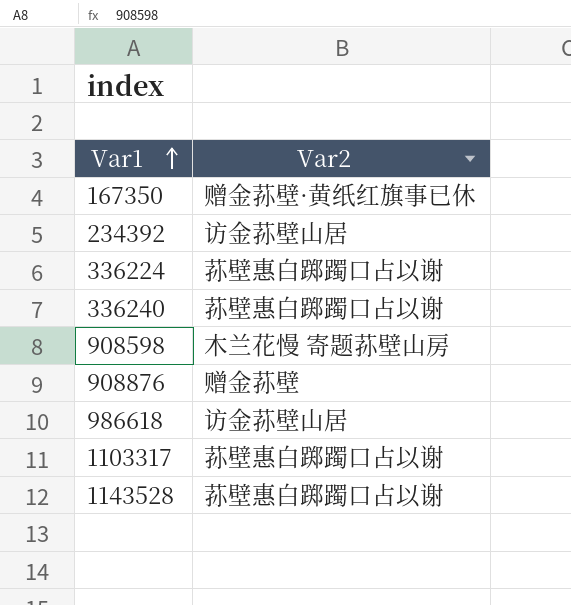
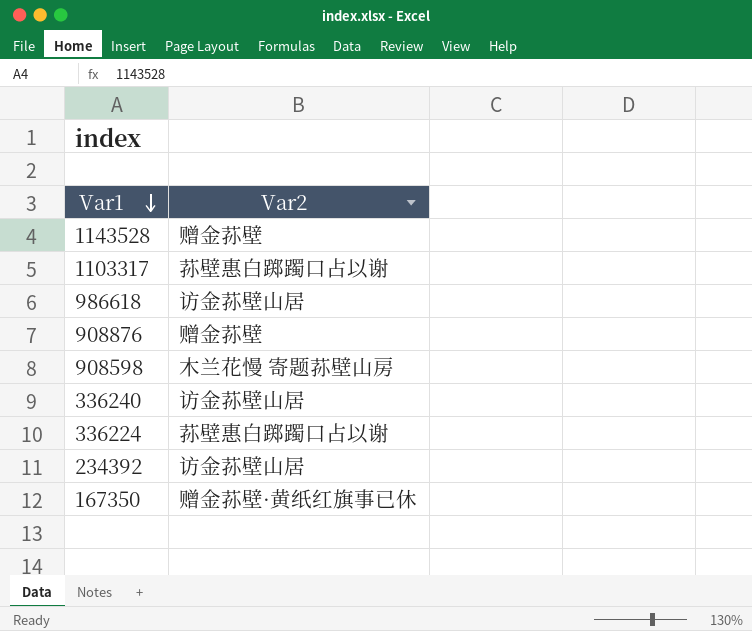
row order: Var1 ascending -> Var1 descending
1143528 | Var2: 荪壁惠白踯躅口占以谢 -> 赠金荪壁
336240 | Var2: 荪壁惠白踯躅口占以谢 -> 访金荪壁山居

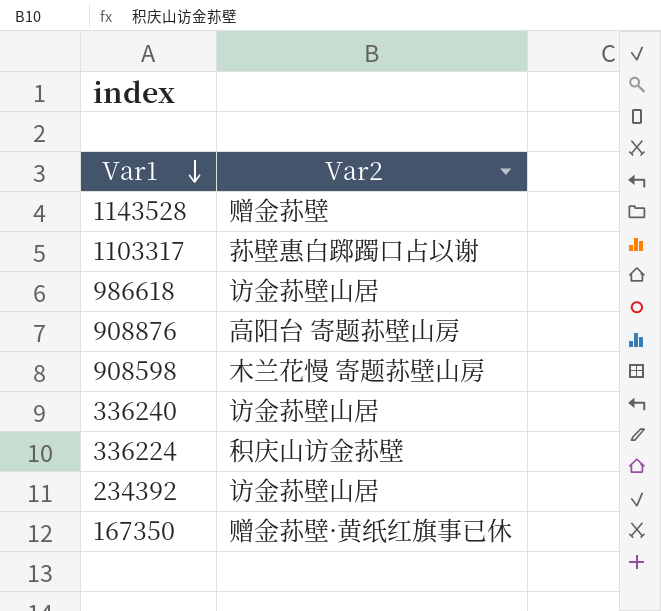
908876 | Var2: 赠金荪壁 -> 高阳台 寄题荪壁山房
336224 | Var2: 荪壁惠白踯躅口占以谢 -> 积庆山访金荪壁

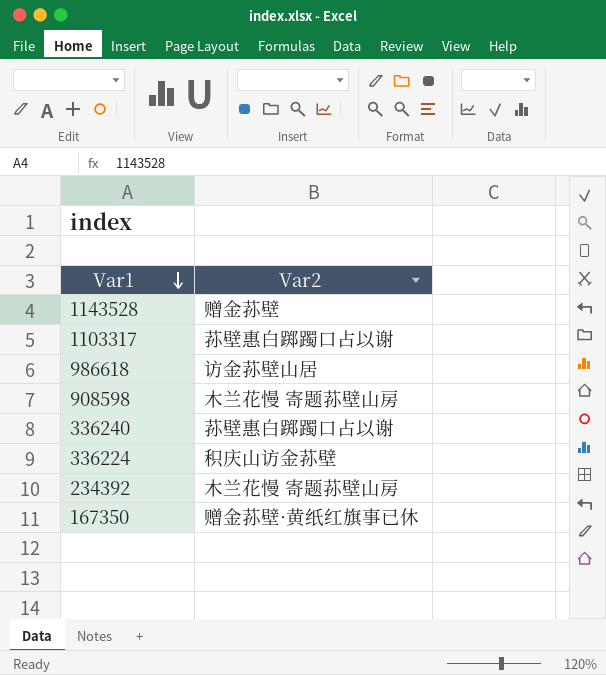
row 908876: 高阳台 寄题荪壁山房 -> none
336240 | Var2: 访金荪壁山居 -> 荪壁惠白踯躅口占以谢
234392 | Var2: 访金荪壁山居 -> 木兰花慢 寄题荪壁山房

